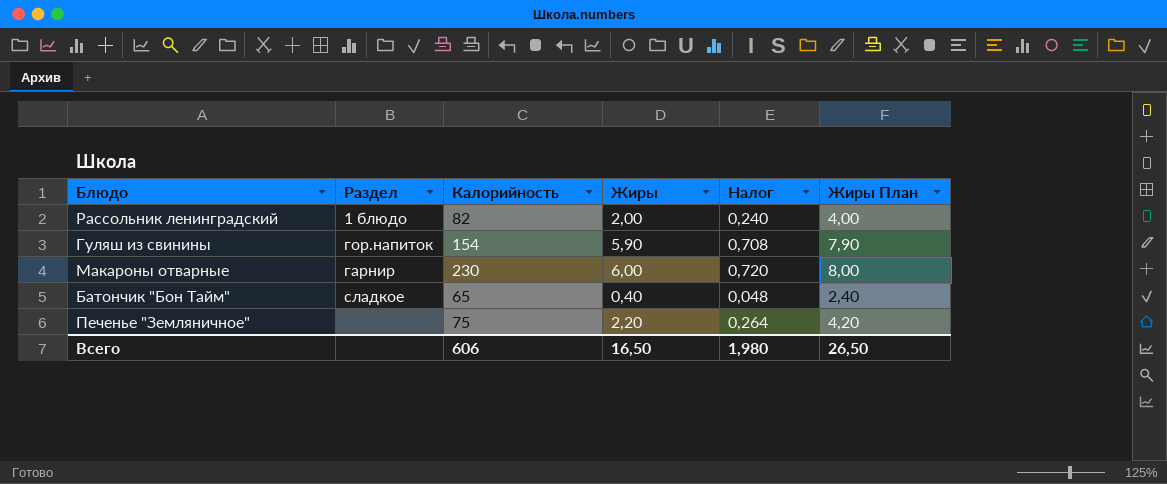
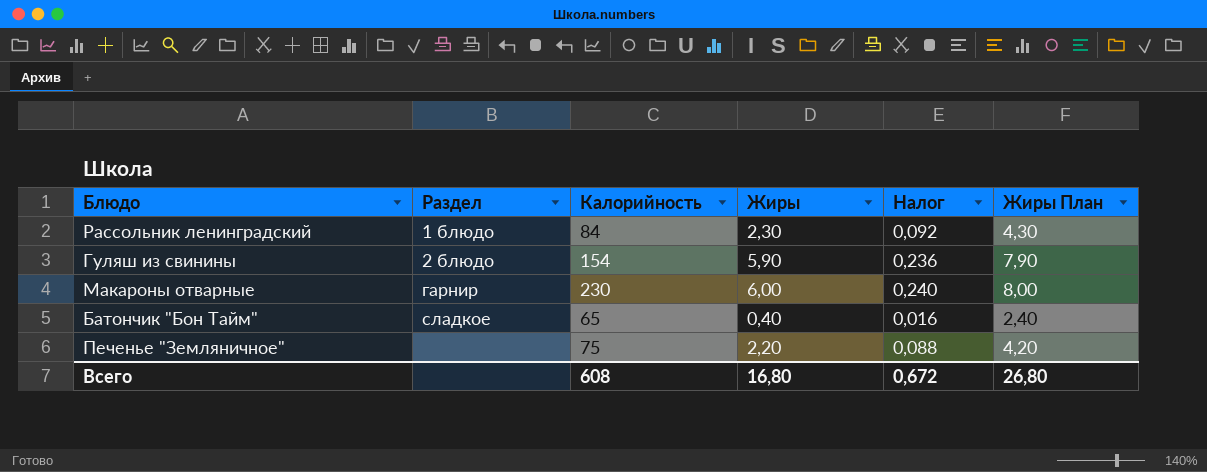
column Налог | formula: [Жиры] * 0,12 -> [Жиры] * 0,04
Рассольник ленинградский | Калорийность: 82 -> 84
Рассольник ленинградский | Жиры: 2,00 -> 2,30
Рассольник ленинградский | Жиры План: 4,00 -> 4,30
Гуляш из свинины | Раздел: гор.напиток -> 2 блюдо
Всего | Калорийность: 606 -> 608
Всего | Жиры: 16,50 -> 16,80
Всего | Налог: 1,980 -> 0,672
Всего | Жиры План: 26,50 -> 26,80

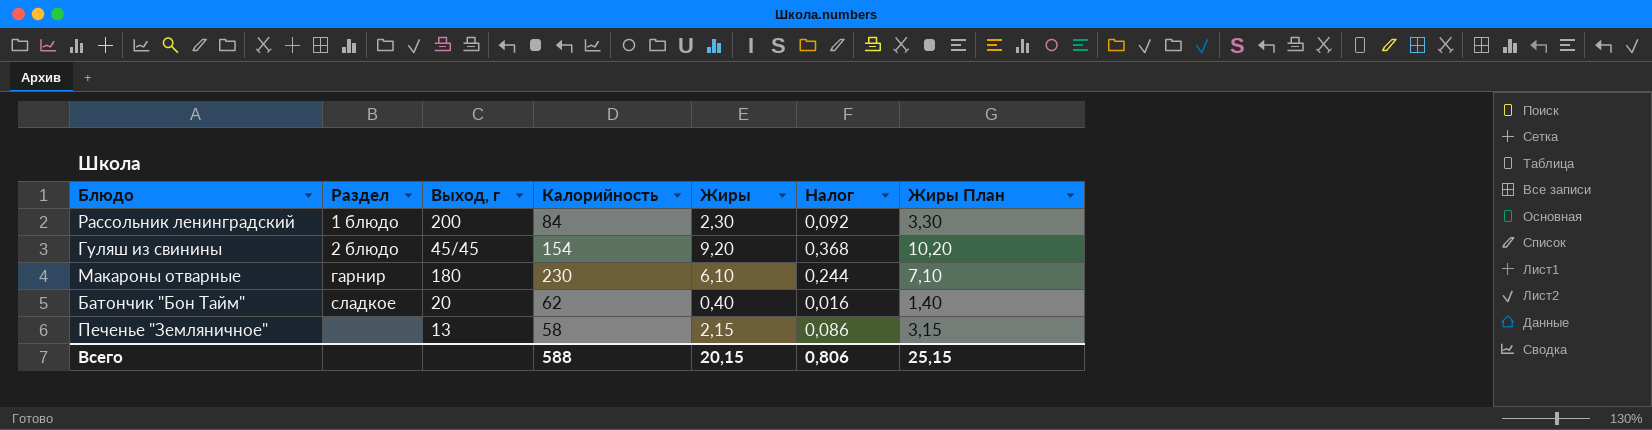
column Выход, г | position: none -> 3
column Жиры План | formula: [Жиры] + 2 -> [Жиры] + 1
Гуляш из свинины | Жиры: 5,90 -> 9,20
Гуляш из свинины | Налог: 0,236 -> 0,368
Макароны отварные | Жиры: 6,00 -> 6,10
Макароны отварные | Налог: 0,240 -> 0,244
Батончик "Бон Тайм" | Калорийность: 65 -> 62
Печенье "Земляничное" | Калорийность: 75 -> 58
Печенье "Земляничное" | Жиры: 2,20 -> 2,15
Печенье "Земляничное" | Налог: 0,088 -> 0,086
Всего | Калорийность: 608 -> 588
Всего | Жиры: 16,80 -> 20,15
Всего | Налог: 0,672 -> 0,806
Всего | Жиры План: 26,80 -> 25,15

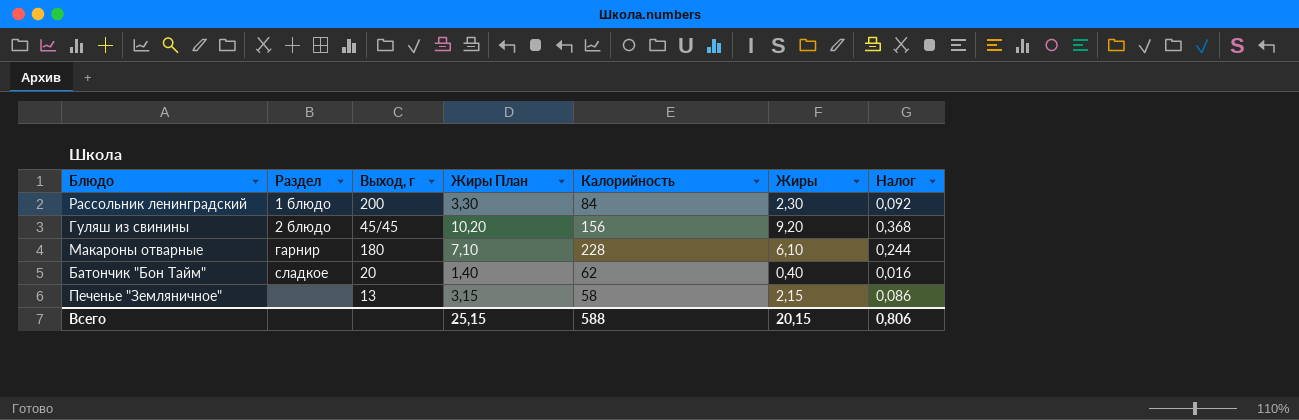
column Жиры План | position: 7 -> 4
Гуляш из свинины | Калорийность: 154 -> 156
Макароны отварные | Калорийность: 230 -> 228

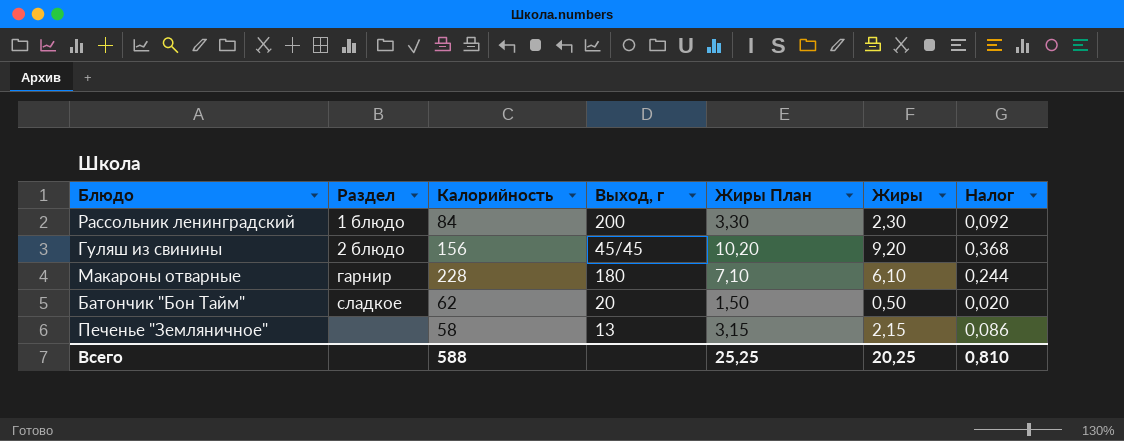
column Калорийность | position: 5 -> 3
Батончик "Бон Тайм" | Жиры План: 1,40 -> 1,50
Батончик "Бон Тайм" | Жиры: 0,40 -> 0,50
Батончик "Бон Тайм" | Налог: 0,016 -> 0,020
Всего | Жиры План: 25,15 -> 25,25
Всего | Жиры: 20,15 -> 20,25
Всего | Налог: 0,806 -> 0,810

